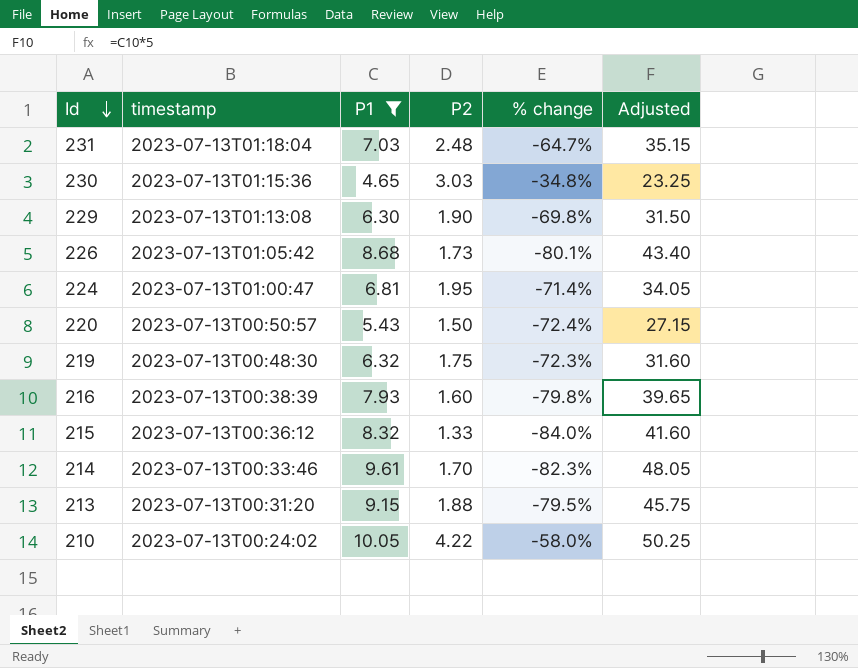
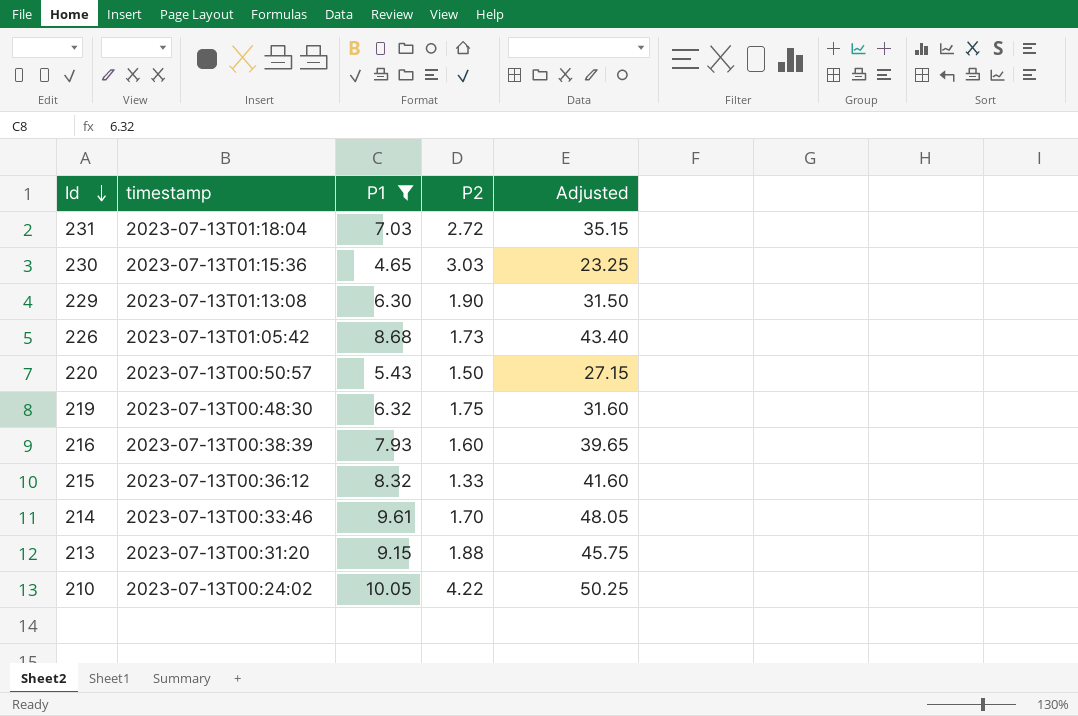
column % change | formula: ([P2] - [P1]) / [P1] -> none
row 224: 2023-07-13T01:00:47 | 6.81 | 1.95 | -71.4% | 34.05 -> none
231 | P2: 2.48 -> 2.72

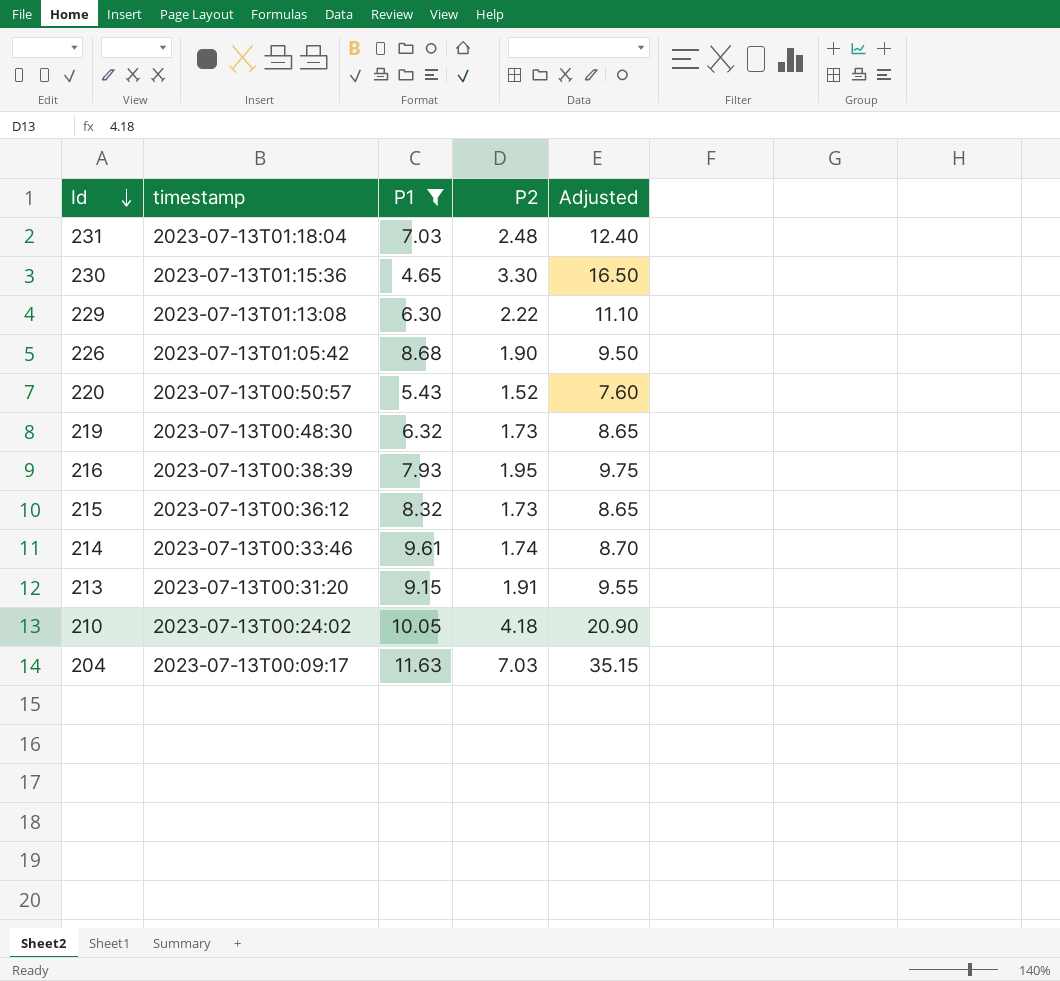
column Adjusted | formula: [P1] * 5 -> [P2] * 5
231 | P2: 2.72 -> 2.48
230 | P2: 3.03 -> 3.30
229 | P2: 1.90 -> 2.22
226 | P2: 1.73 -> 1.90
220 | P2: 1.50 -> 1.52
219 | P2: 1.75 -> 1.73
216 | P2: 1.60 -> 1.95
215 | P2: 1.33 -> 1.73
214 | P2: 1.70 -> 1.74
213 | P2: 1.88 -> 1.91
210 | P2: 4.22 -> 4.18
row 204: none -> 2023-07-13T00:09:17 | 11.63 | 7.03 | 35.15

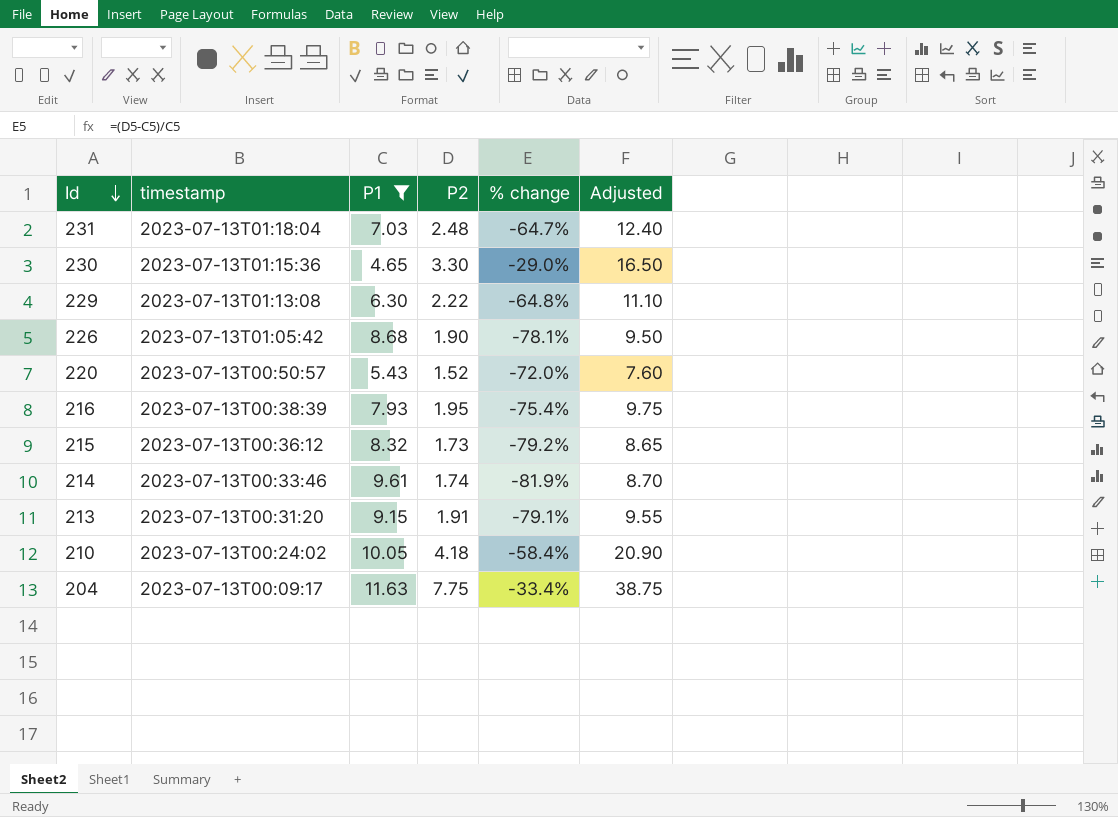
column % change | formula: none -> ([P2] - [P1]) / [P1]
row 219: 2023-07-13T00:48:30 | 6.32 | 1.73 | 8.65 -> none
204 | P2: 7.03 -> 7.75
204 | Adjusted: 35.15 -> 38.75

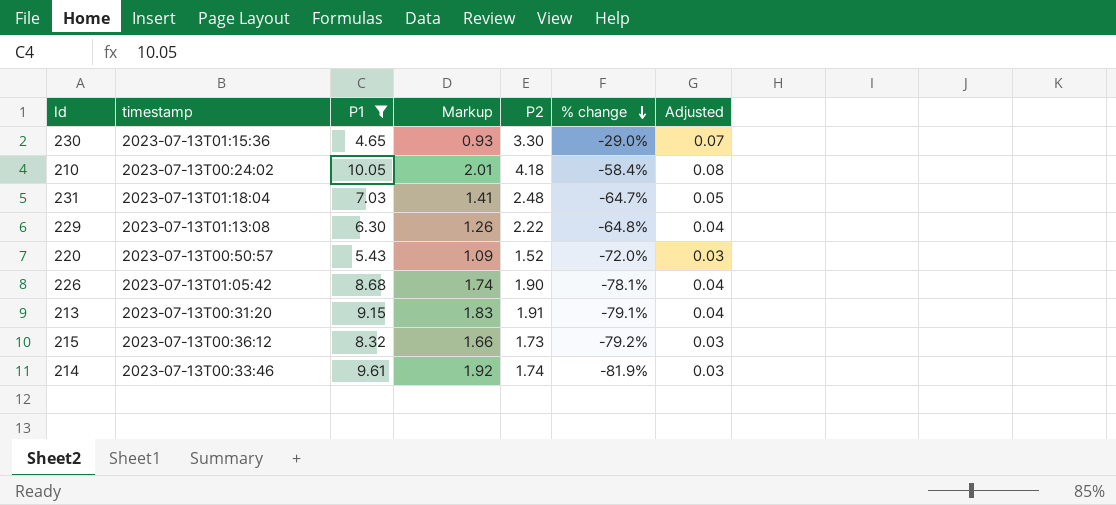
row order: Id descending -> % change descending
column Markup | formula: none -> [P1] * 0.2
column Adjusted | formula: [P2] * 5 -> [P2] * 0.02
row 216: 2023-07-13T00:38:39 | 7.93 | 1.95 | -75.4% | 9.75 -> none
row 204: 2023-07-13T00:09:17 | 11.63 | 7.75 | -33.4% | 38.75 -> none

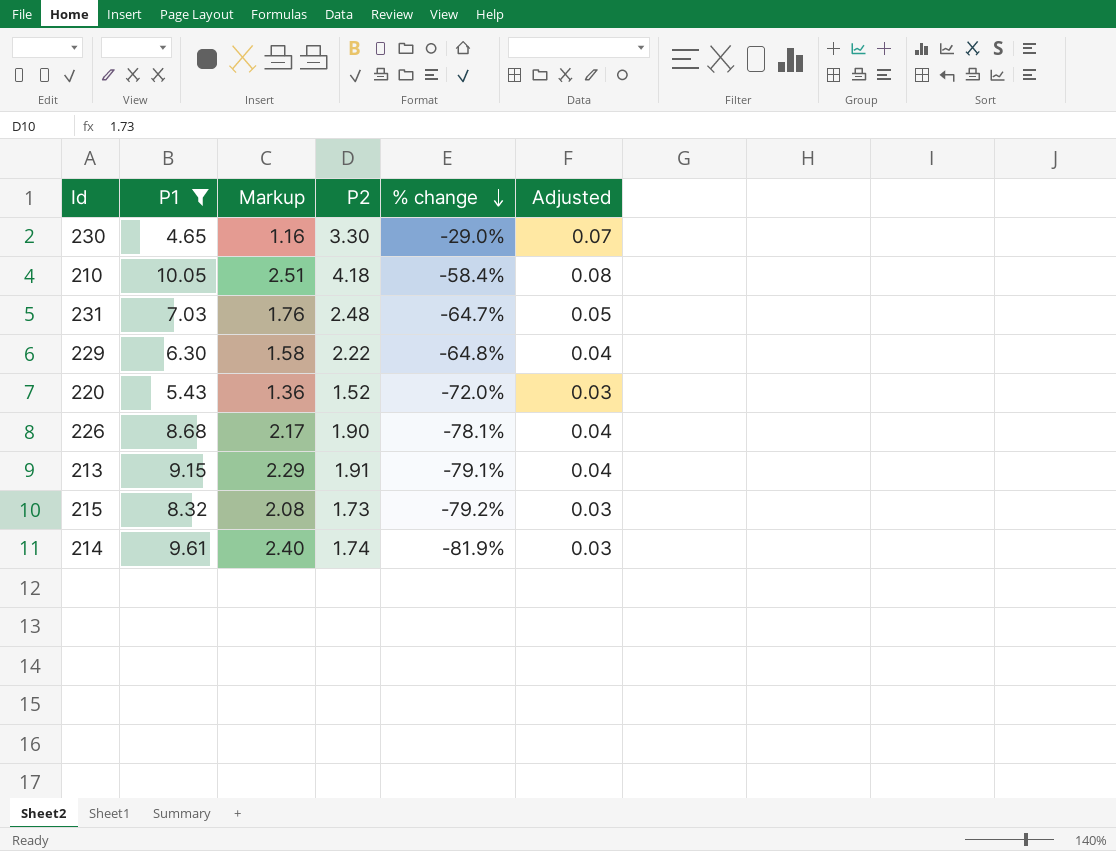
column timestamp | position: 2 -> none
column Markup | formula: [P1] * 0.2 -> [P1] * 0.25

